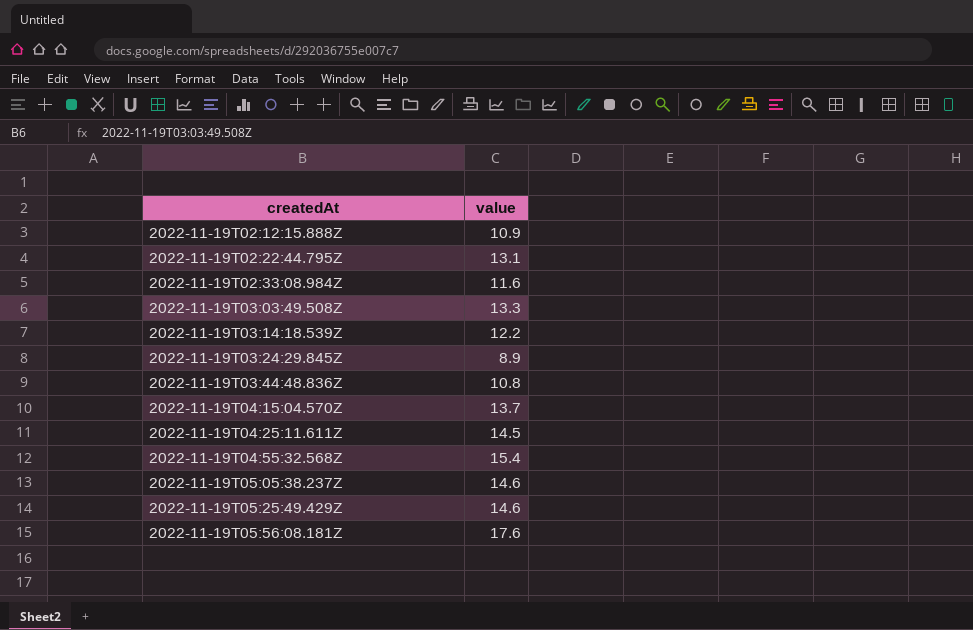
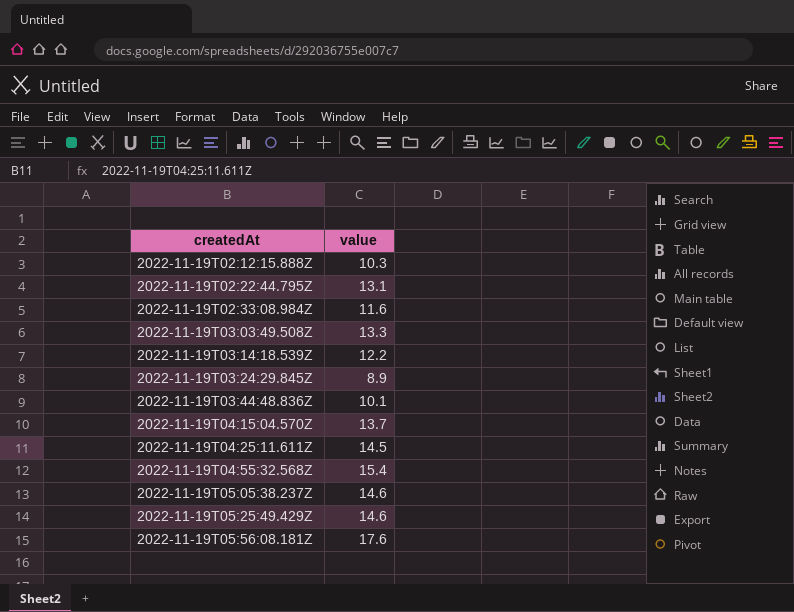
2022-11-19T02:12:15.888Z | value: 10.9 -> 10.3
2022-11-19T03:44:48.836Z | value: 10.8 -> 10.1

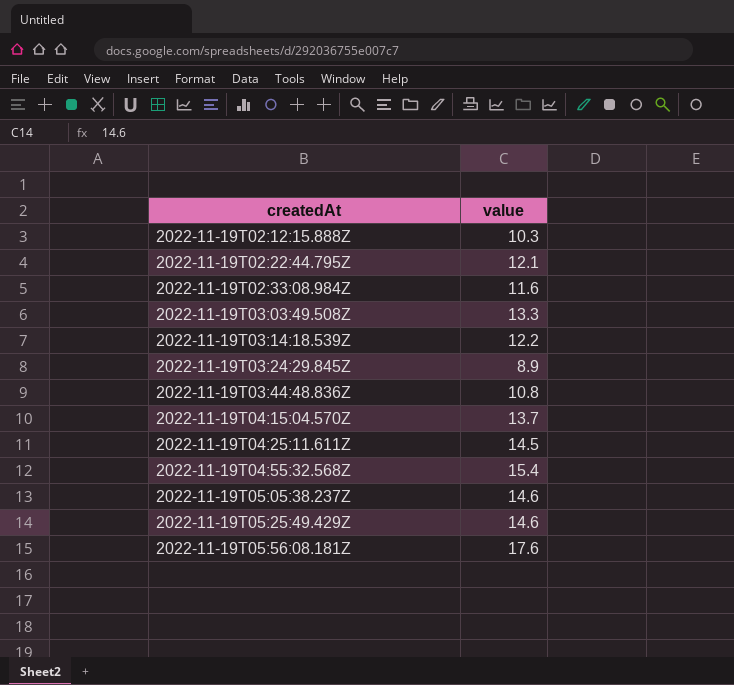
2022-11-19T02:22:44.795Z | value: 13.1 -> 12.1
2022-11-19T03:44:48.836Z | value: 10.1 -> 10.8

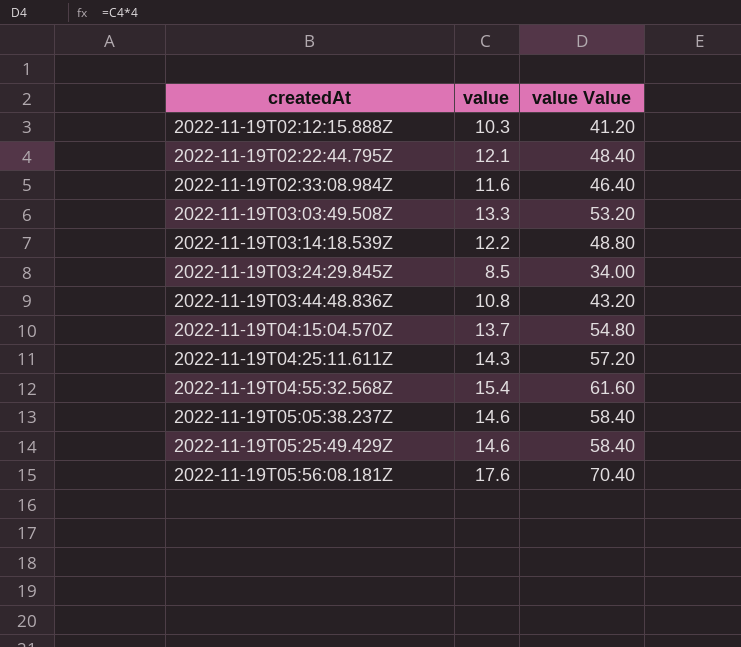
column value Value | formula: none -> [value] * 4
2022-11-19T03:24:29.845Z | value: 8.9 -> 8.5
2022-11-19T04:25:11.611Z | value: 14.5 -> 14.3

